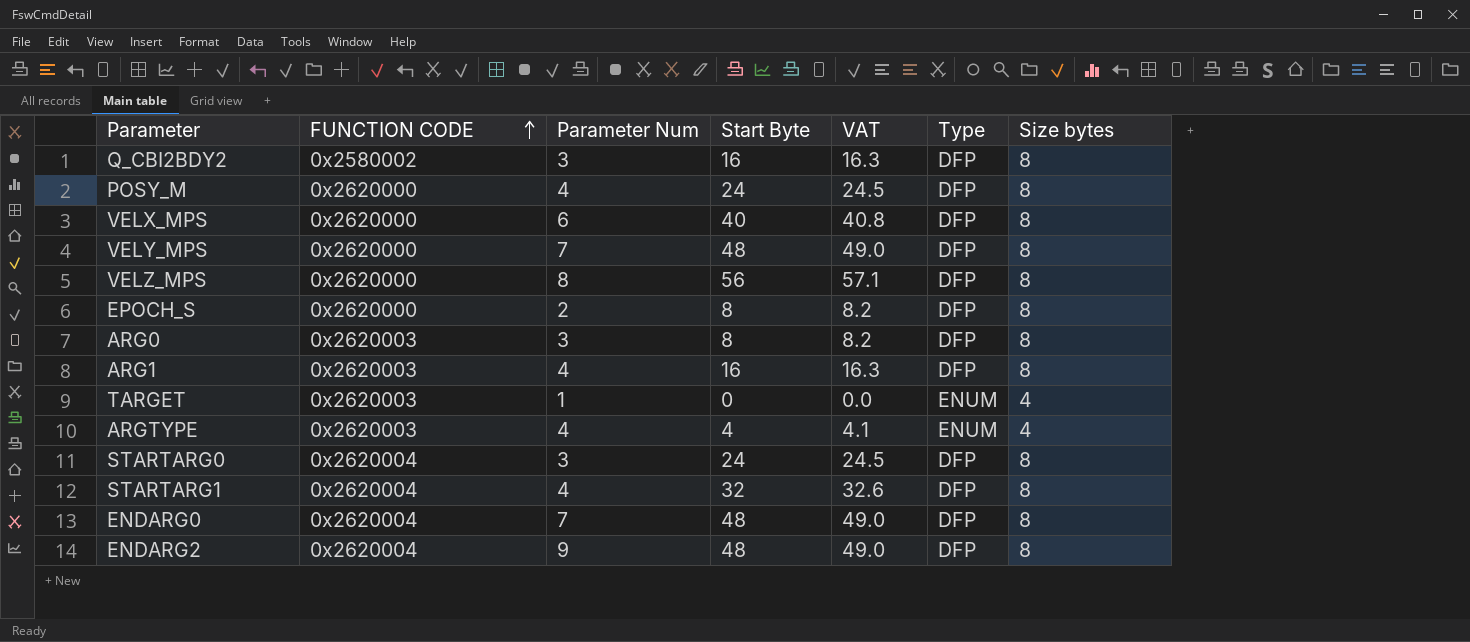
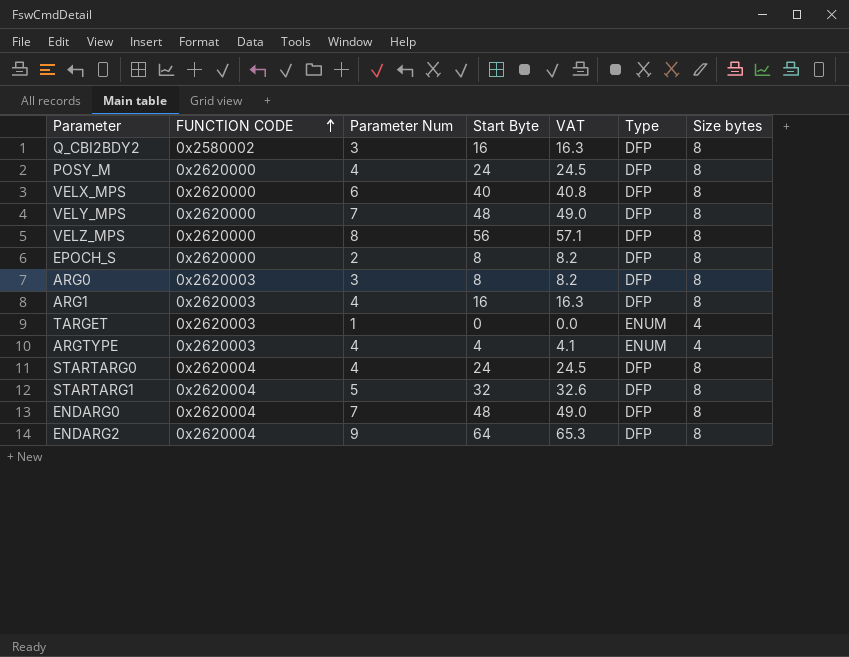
STARTARG0 | Parameter Num: 3 -> 4
STARTARG1 | Parameter Num: 4 -> 5
ENDARG2 | Start Byte: 48 -> 64
ENDARG2 | VAT: 49.0 -> 65.3

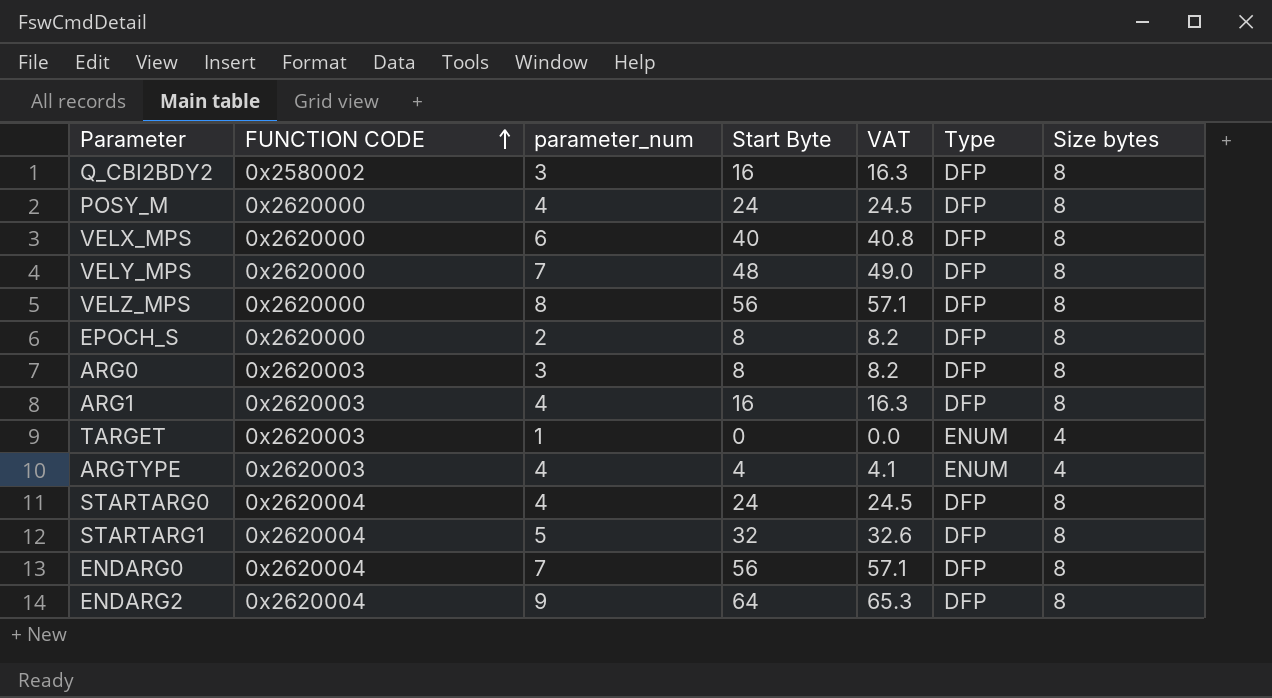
column name: Parameter Num -> parameter_num
ENDARG0 | Start Byte: 48 -> 56
ENDARG0 | VAT: 49.0 -> 57.1

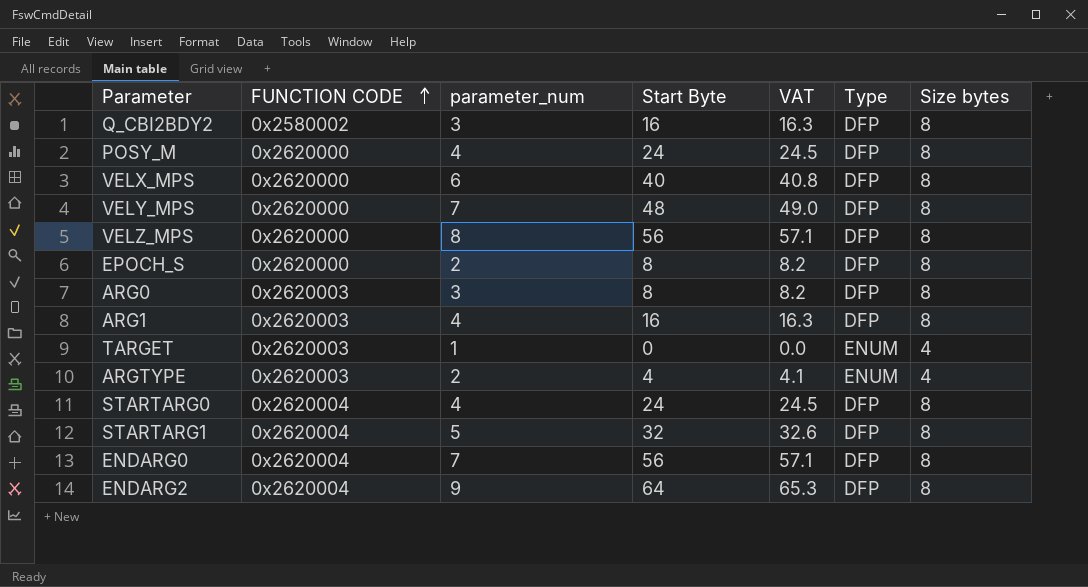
ARGTYPE | parameter_num: 4 -> 2

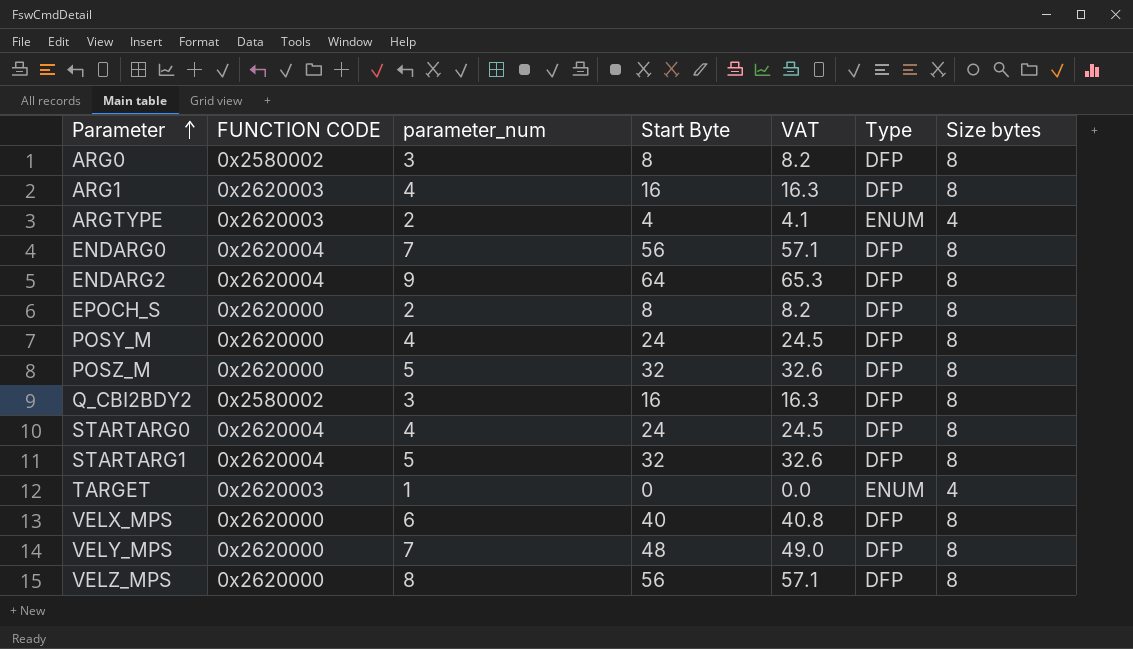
row order: FUNCTION CODE ascending -> Parameter ascending
ARG0 | FUNCTION CODE: 0x2620003 -> 0x2580002
row POSZ_M: none -> 0x2620000 | 5 | 32 | 32.6 | DFP | 8

